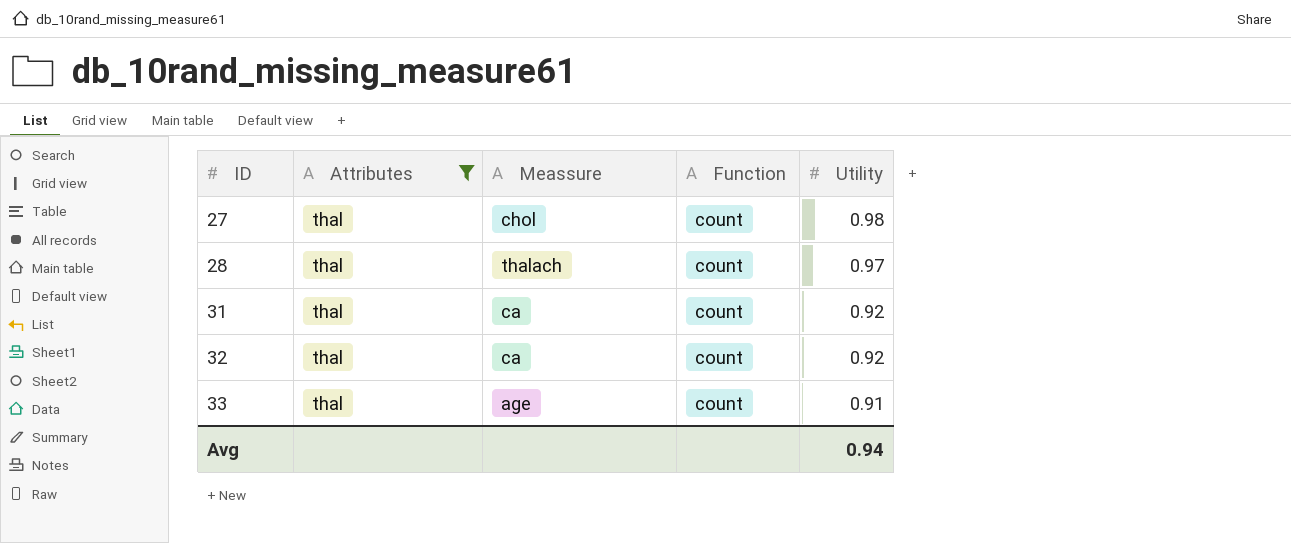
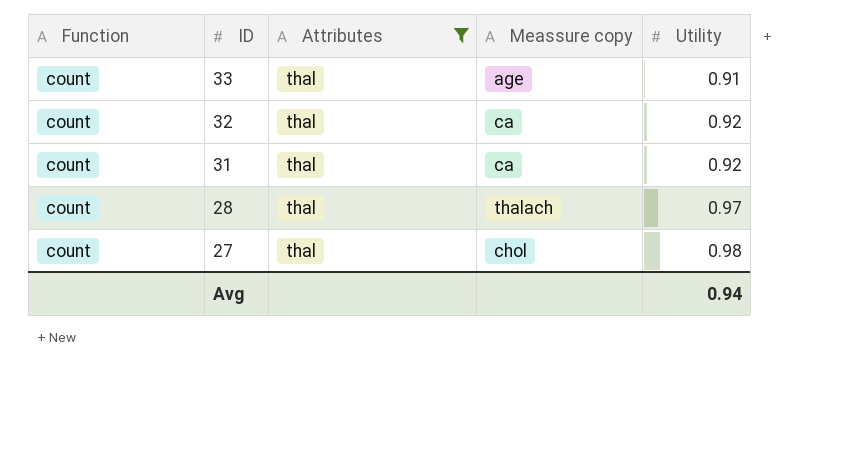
row order: ID ascending -> ID descending
column Function | position: 4 -> 1
column name: Meassure -> Meassure copy

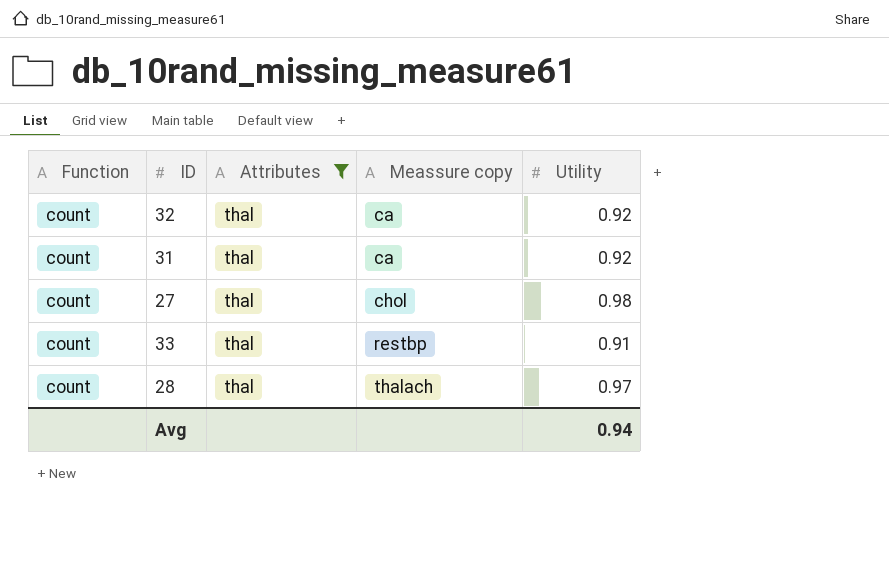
row order: ID descending -> Meassure copy ascending
33 | Meassure copy: age -> restbp

